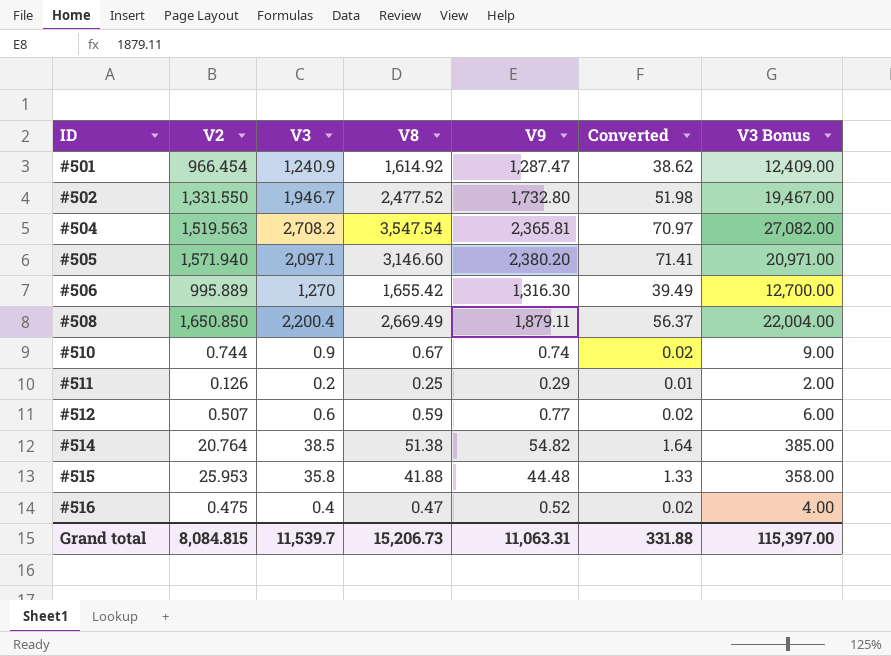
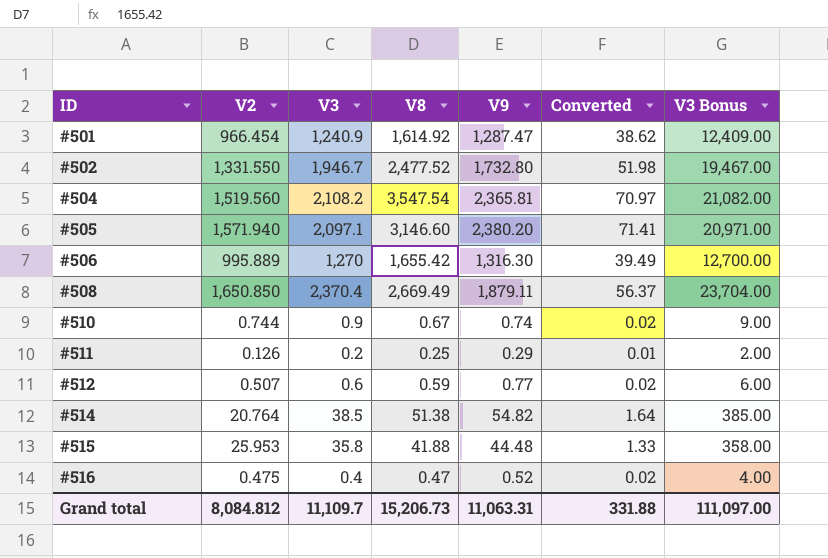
#504 | V2: 1,519.563 -> 1,519.560
#504 | V3: 2,708.2 -> 2,108.2
#504 | V3 Bonus: 27,082.00 -> 21,082.00
#508 | V3: 2,200.4 -> 2,370.4
#508 | V3 Bonus: 22,004.00 -> 23,704.00
Grand total | V2: 8,084.815 -> 8,084.812
Grand total | V3: 11,539.7 -> 11,109.7
Grand total | V3 Bonus: 115,397.00 -> 111,097.00

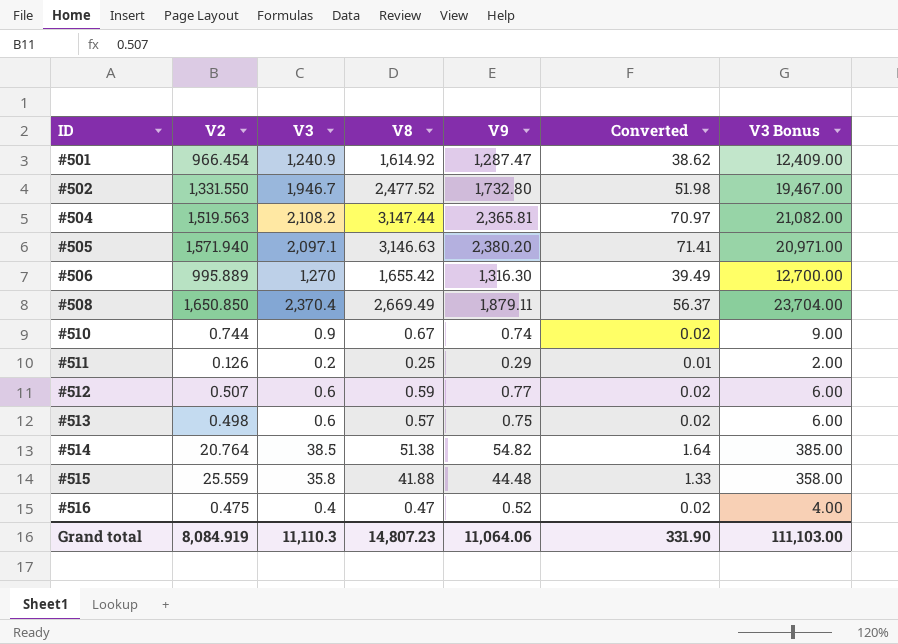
#504 | V2: 1,519.560 -> 1,519.563
#504 | V8: 3,547.54 -> 3,147.44
#505 | V8: 3,146.60 -> 3,146.63
row #513: none -> 0.498 | 0.6 | 0.57 | 0.75 | 0.02 | 6.00
#515 | V2: 25.953 -> 25.559
Grand total | V2: 8,084.812 -> 8,084.919
Grand total | V3: 11,109.7 -> 11,110.3
Grand total | V8: 15,206.73 -> 14,807.23
Grand total | V9: 11,063.31 -> 11,064.06
Grand total | Converted: 331.88 -> 331.90
Grand total | V3 Bonus: 111,097.00 -> 111,103.00

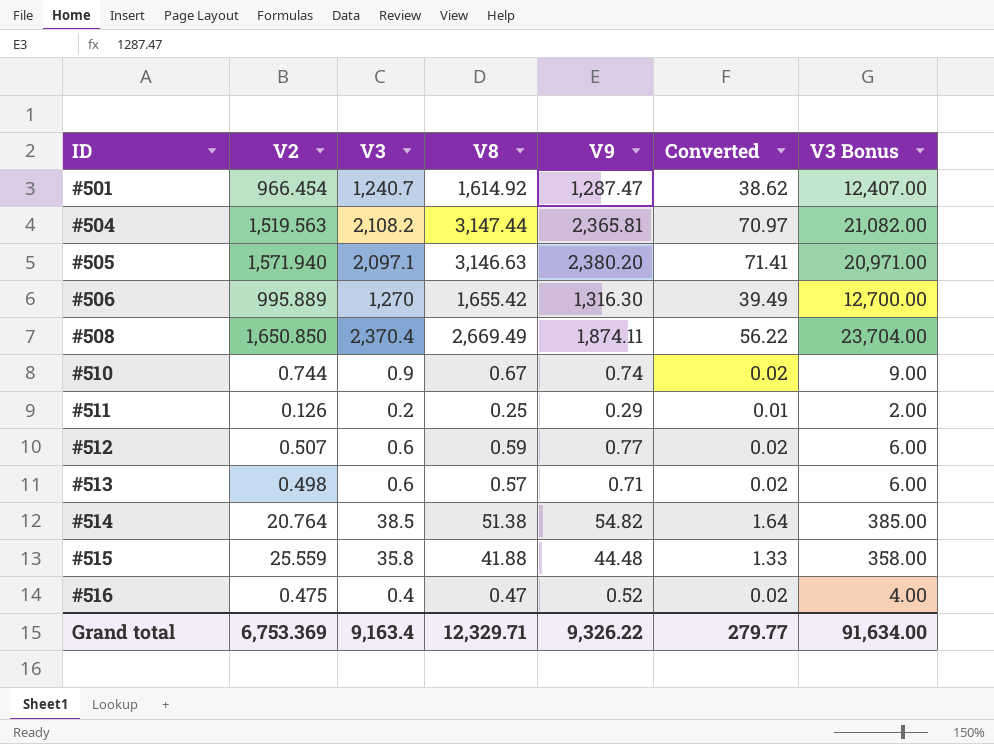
row #502: 1,331.550 | 1,946.7 | 2,477.52 | 1,732.80 | 51.98 | 19,467.00 -> none
#501 | V3: 1,240.9 -> 1,240.7
#501 | V3 Bonus: 12,409.00 -> 12,407.00
#508 | V9: 1,879.11 -> 1,874.11
#508 | Converted: 56.37 -> 56.22
#513 | V9: 0.75 -> 0.71
Grand total | V2: 8,084.919 -> 6,753.369
Grand total | V3: 11,110.3 -> 9,163.4
Grand total | V8: 14,807.23 -> 12,329.71
Grand total | V9: 11,064.06 -> 9,326.22
Grand total | Converted: 331.90 -> 279.77
Grand total | V3 Bonus: 111,103.00 -> 91,634.00

